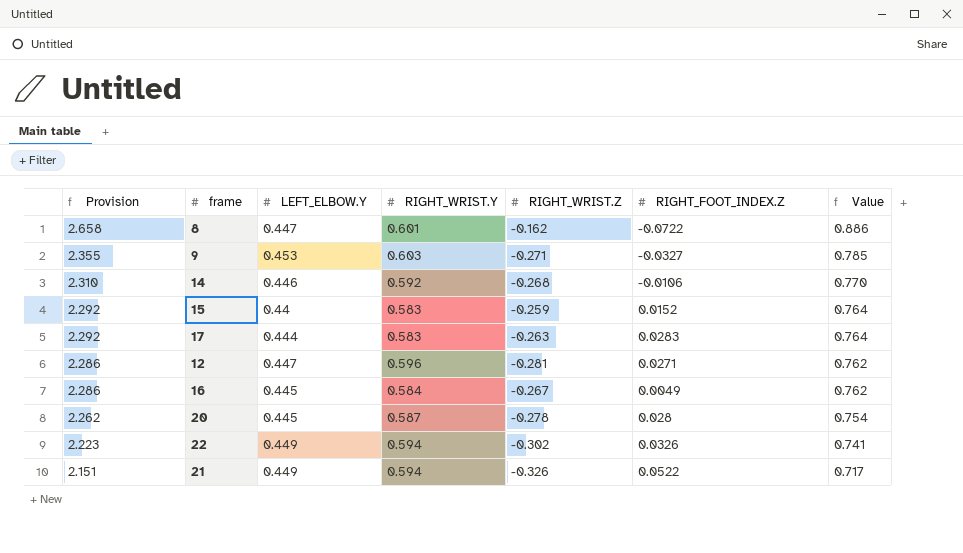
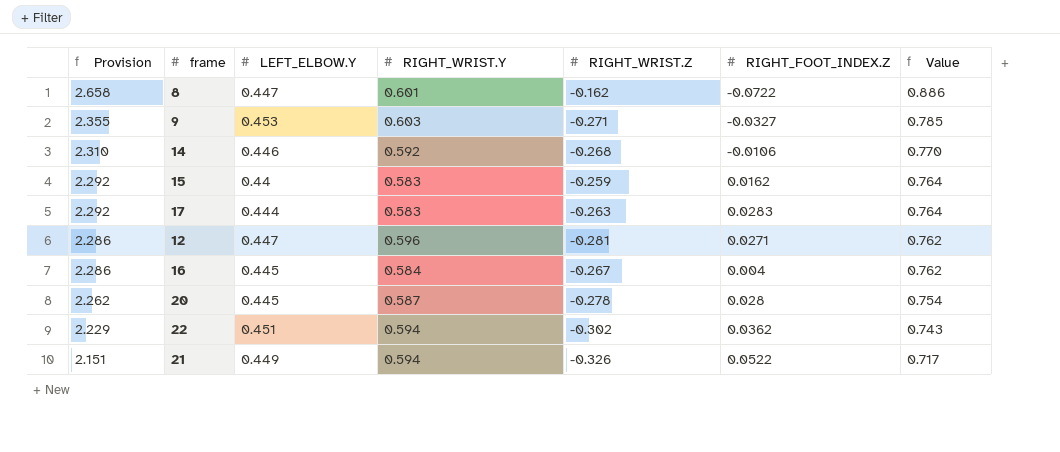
15 | RIGHT_FOOT_INDEX.Z: 0.0152 -> 0.0162
16 | RIGHT_FOOT_INDEX.Z: 0.0049 -> 0.004
22 | Provision: 2.223 -> 2.229
22 | LEFT_ELBOW.Y: 0.449 -> 0.451
22 | RIGHT_FOOT_INDEX.Z: 0.0326 -> 0.0362
22 | Value: 0.741 -> 0.743

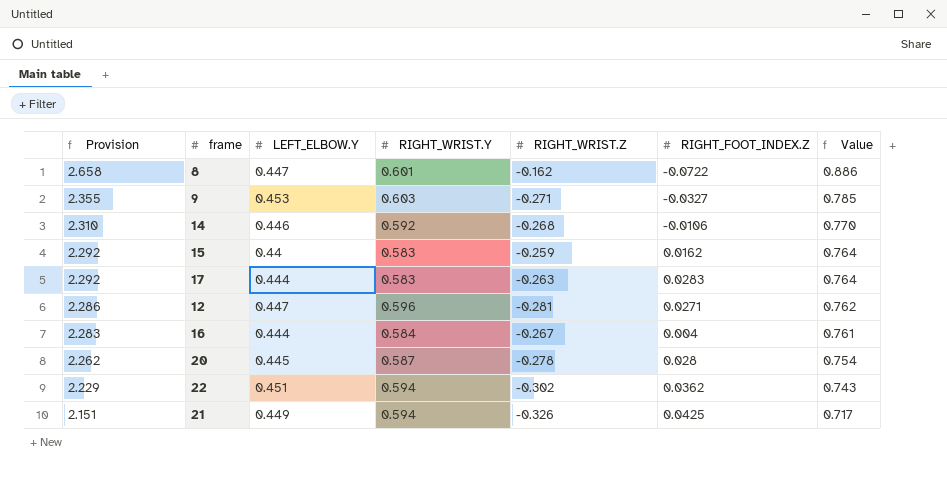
16 | Provision: 2.286 -> 2.283
16 | LEFT_ELBOW.Y: 0.445 -> 0.444
16 | Value: 0.762 -> 0.761
21 | RIGHT_FOOT_INDEX.Z: 0.0522 -> 0.0425

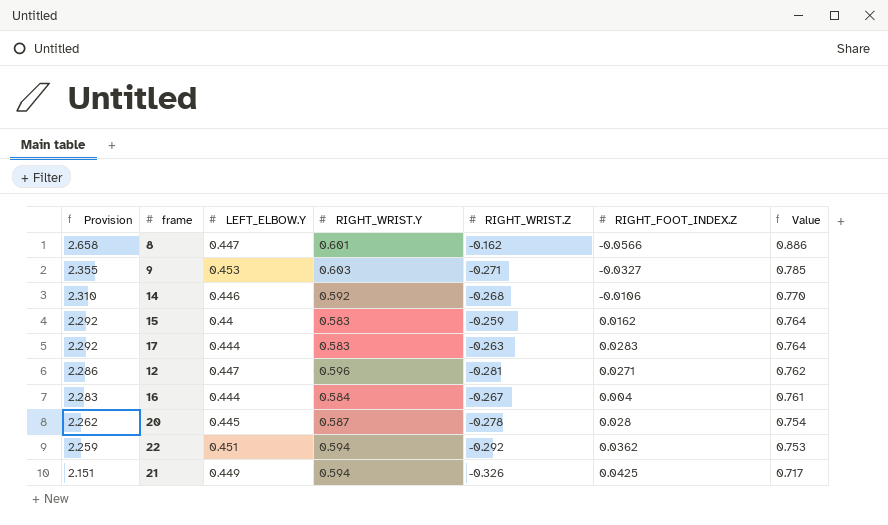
8 | RIGHT_FOOT_INDEX.Z: -0.0722 -> -0.0566
22 | Provision: 2.229 -> 2.259
22 | RIGHT_WRIST.Z: -0.302 -> -0.292
22 | Value: 0.743 -> 0.753

